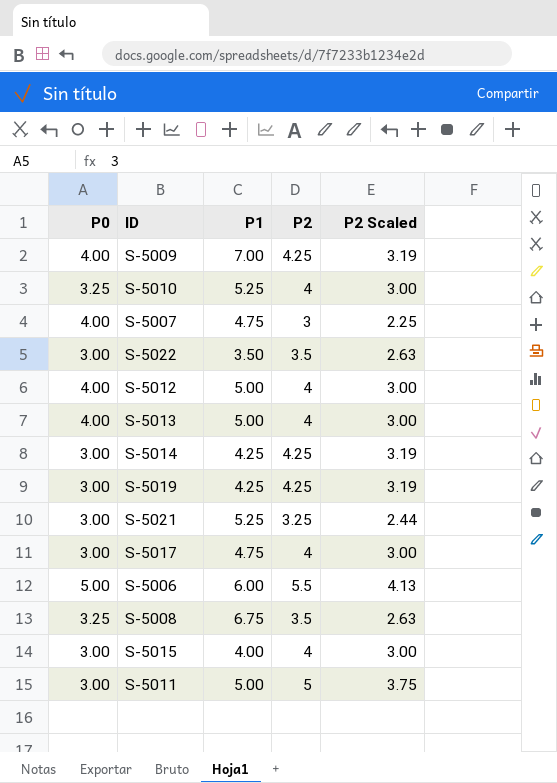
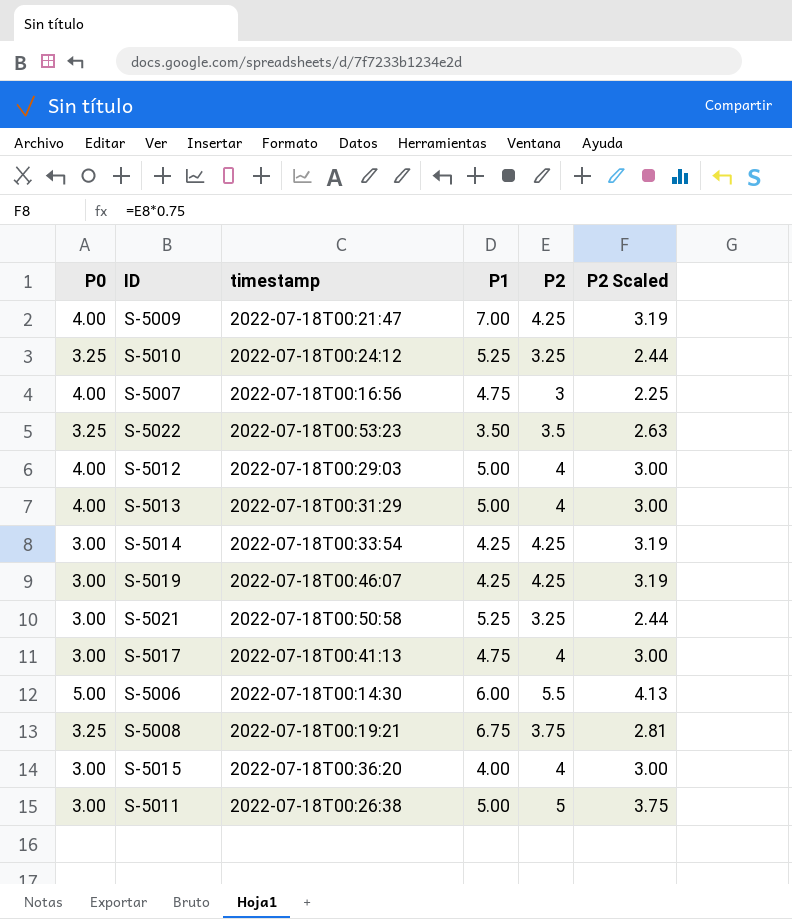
column timestamp | position: none -> 3
S-5010 | P2: 4 -> 3.25
S-5010 | P2 Scaled: 3.00 -> 2.44
S-5022 | P0: 3.00 -> 3.25
S-5008 | P2: 3.5 -> 3.75
S-5008 | P2 Scaled: 2.63 -> 2.81

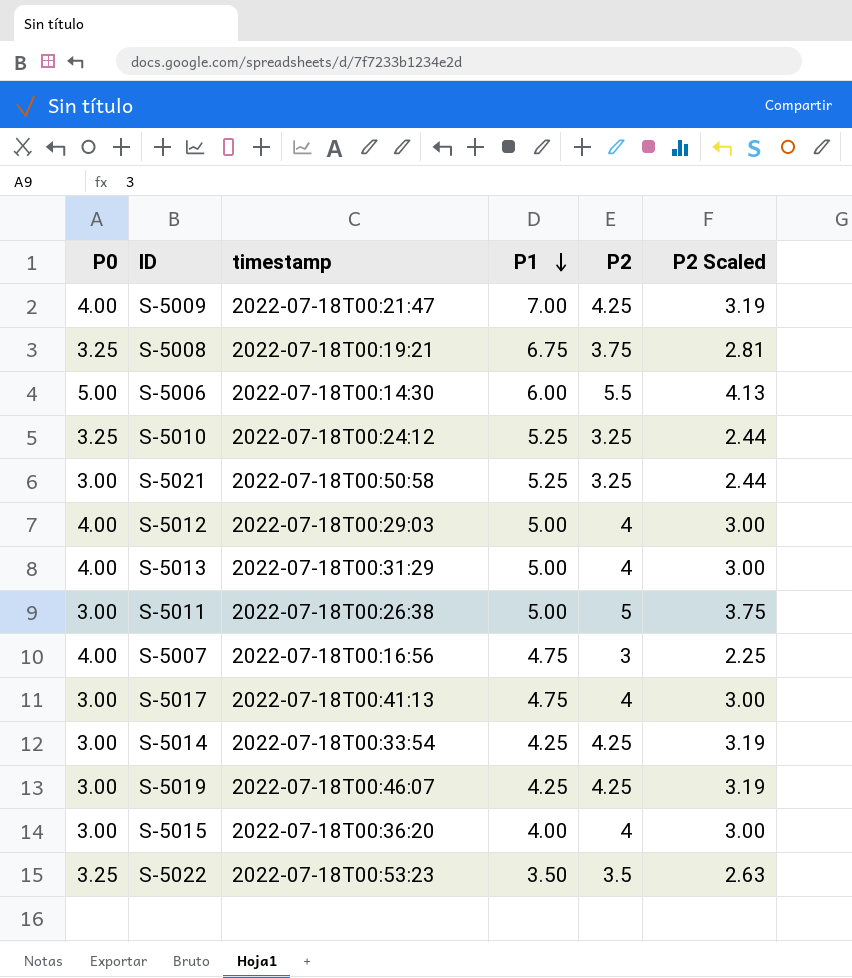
row order: none -> P1 descending

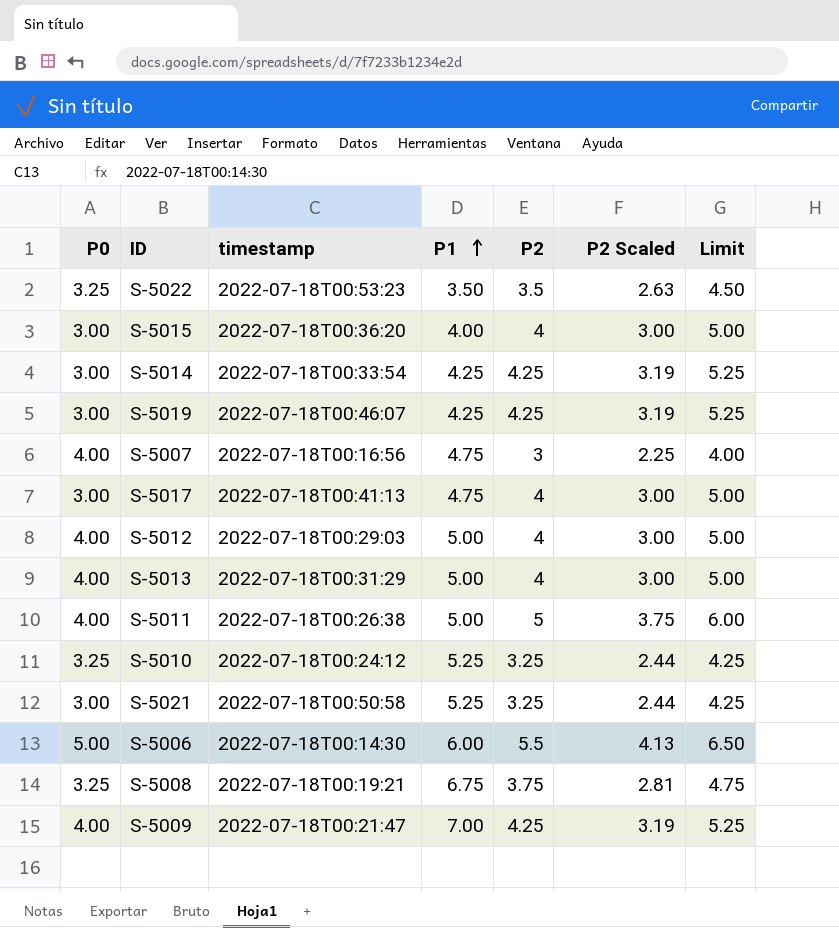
row order: P1 descending -> P1 ascending
column Limit | formula: none -> [P2] + 1
S-5011 | P0: 3.00 -> 4.00

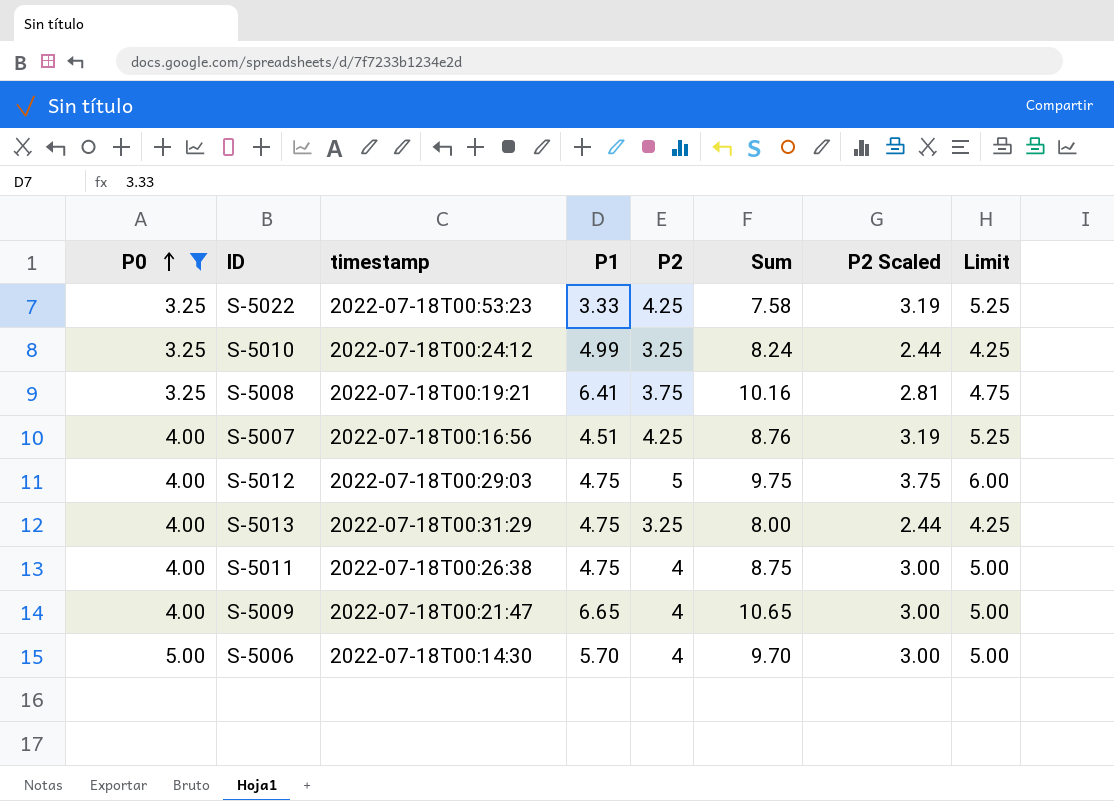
filter: none -> P0 != 3.00
row order: P1 ascending -> P0 ascending
column Sum | formula: none -> [P1] + [P2]
S-5022 | P1: 3.50 -> 3.33
S-5022 | P2: 3.5 -> 4.25
S-5022 | P2 Scaled: 2.63 -> 3.19
S-5022 | Limit: 4.50 -> 5.25
S-5010 | P1: 5.25 -> 4.99
S-5008 | P1: 6.75 -> 6.41
S-5007 | P1: 4.75 -> 4.51
S-5007 | P2: 3 -> 4.25
S-5007 | P2 Scaled: 2.25 -> 3.19
S-5007 | Limit: 4.00 -> 5.25
S-5012 | P1: 5.00 -> 4.75
S-5012 | P2: 4 -> 5
S-5012 | P2 Scaled: 3.00 -> 3.75
S-5012 | Limit: 5.00 -> 6.00
S-5013 | P1: 5.00 -> 4.75
S-5013 | P2: 4 -> 3.25
S-5013 | P2 Scaled: 3.00 -> 2.44
S-5013 | Limit: 5.00 -> 4.25
S-5011 | P1: 5.00 -> 4.75
S-5011 | P2: 5 -> 4
S-5011 | P2 Scaled: 3.75 -> 3.00
S-5011 | Limit: 6.00 -> 5.00
S-5009 | P1: 7.00 -> 6.65
S-5009 | P2: 4.25 -> 4
S-5009 | P2 Scaled: 3.19 -> 3.00
S-5009 | Limit: 5.25 -> 5.00
S-5006 | P1: 6.00 -> 5.70
S-5006 | P2: 5.5 -> 4
S-5006 | P2 Scaled: 4.13 -> 3.00
S-5006 | Limit: 6.50 -> 5.00

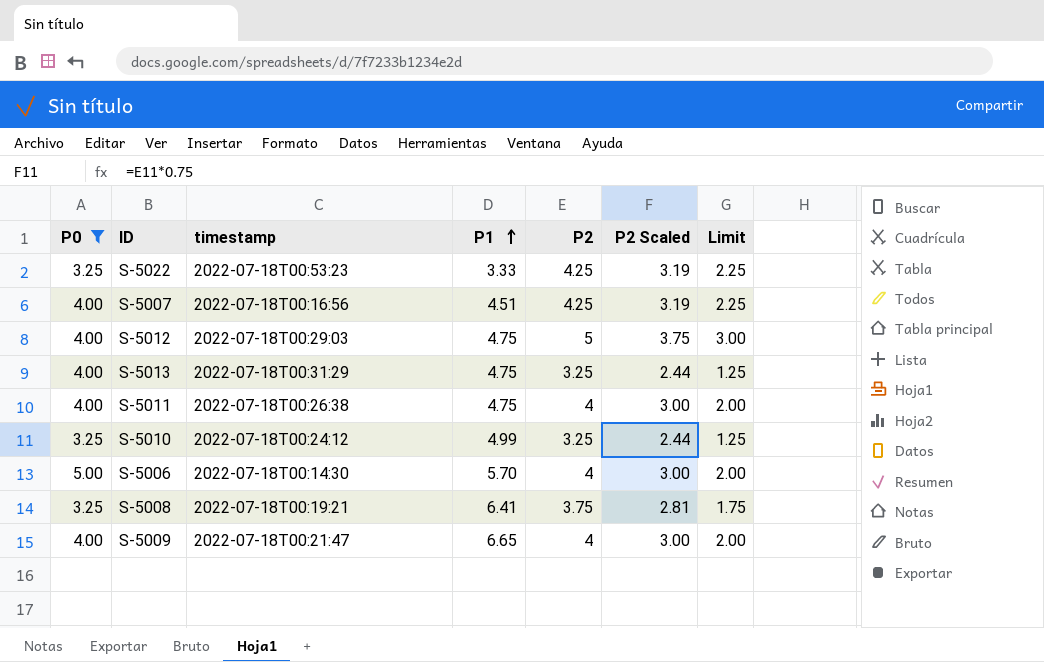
row order: P0 ascending -> P1 ascending
column Sum | formula: [P1] + [P2] -> none
column Limit | formula: [P2] + 1 -> [P2] - 2

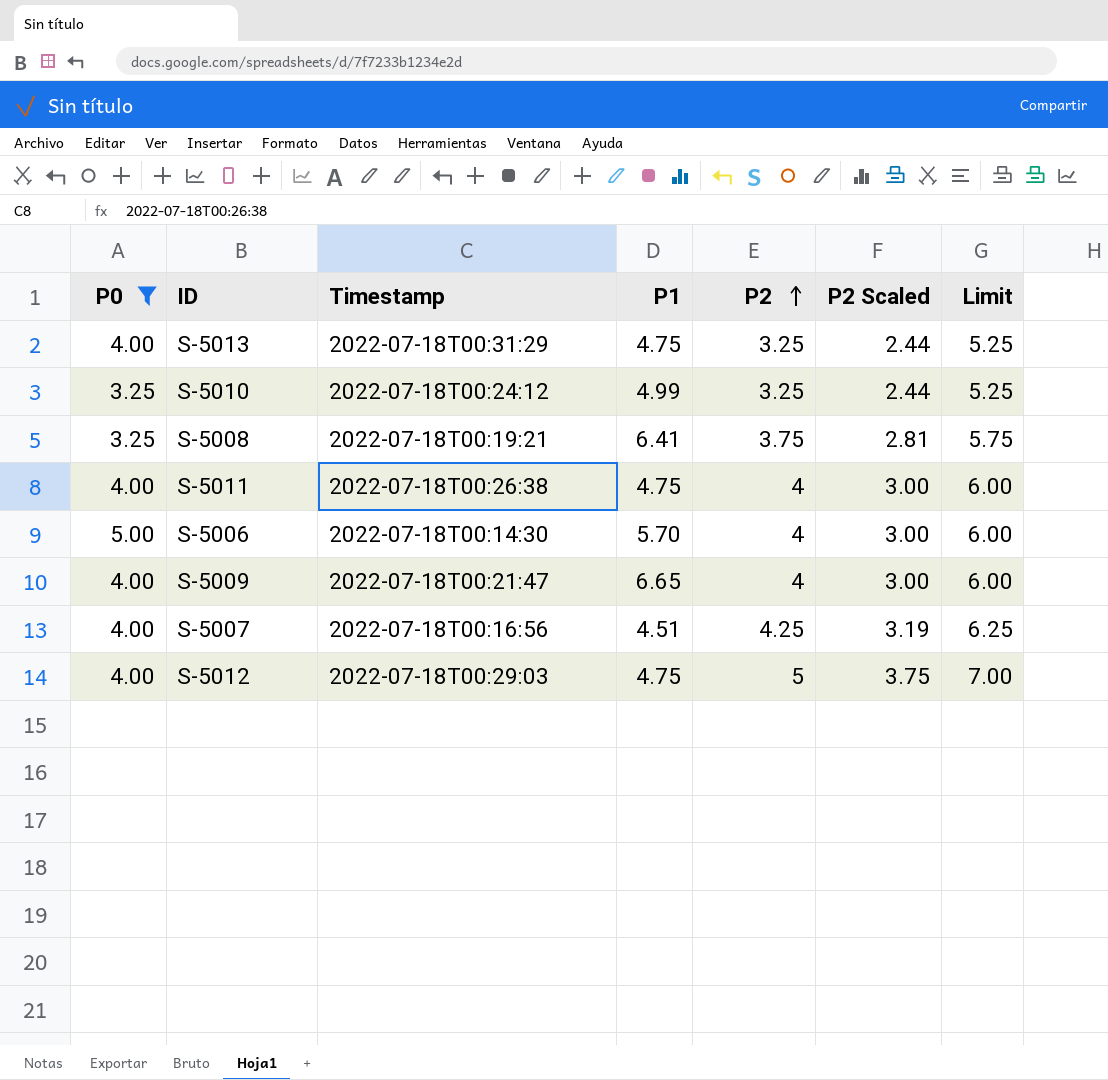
row order: P1 ascending -> P2 ascending
column name: timestamp -> Timestamp
column Limit | formula: [P2] - 2 -> [P2] + 2
row S-5022: 3.25 | 2022-07-18T00:53:23 | 3.33 | 4.25 | 3.19 | 2.25 -> none

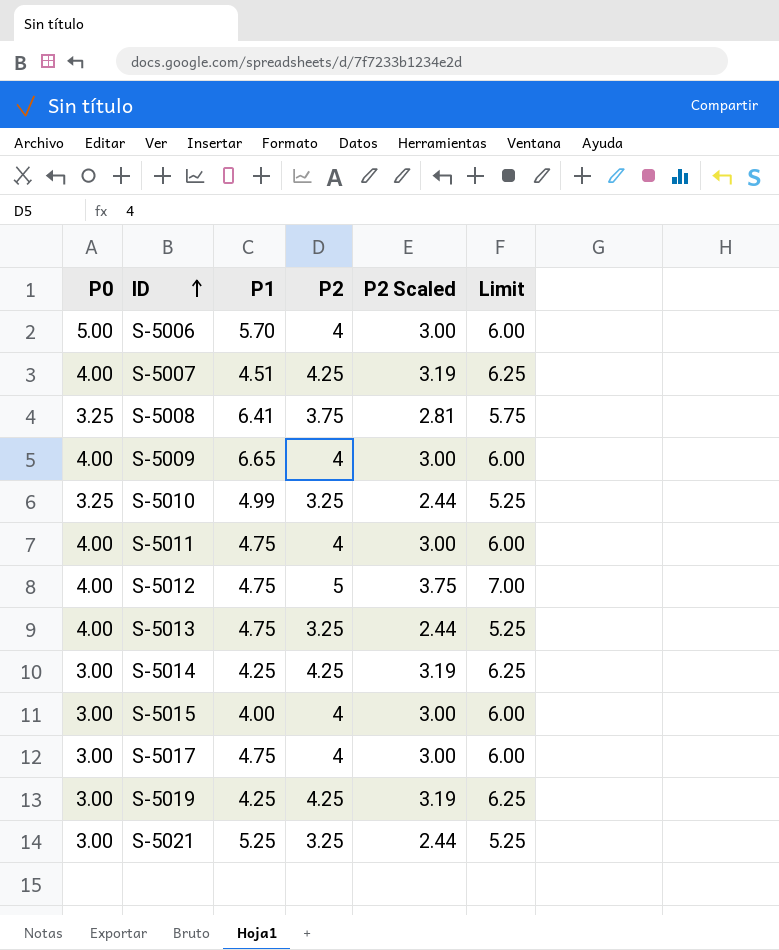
filter: P0 != 3.00 -> none
row order: P2 ascending -> ID ascending
column Timestamp | position: 3 -> none

